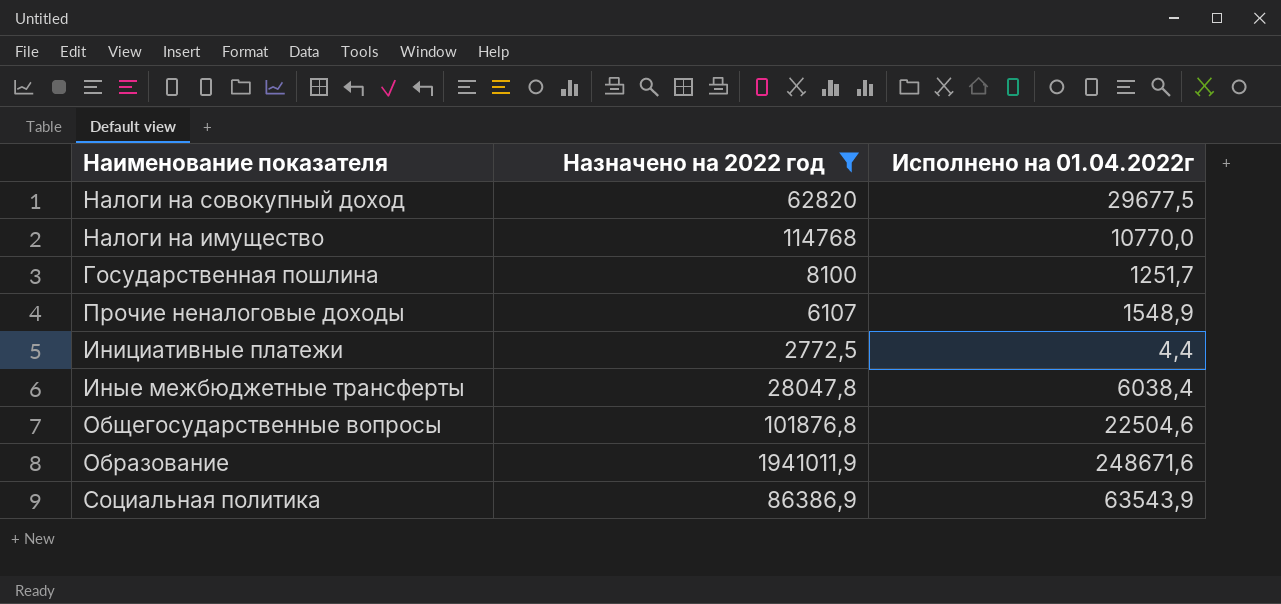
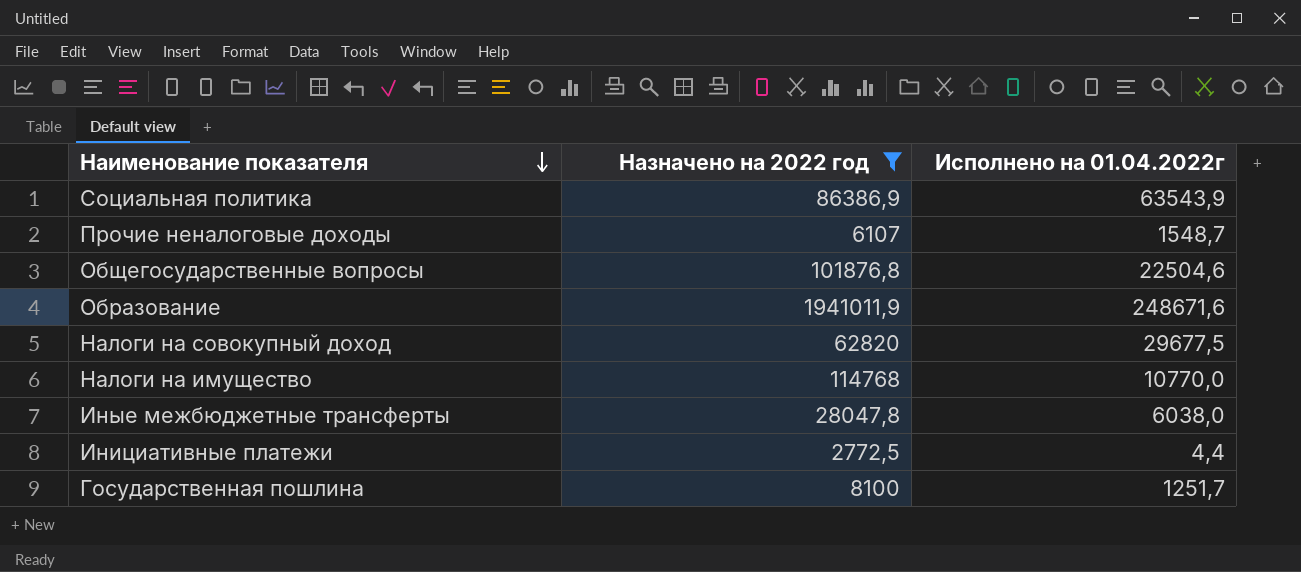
row order: none -> Наименование показателя descending
Прочие неналоговые доходы | Исполнено на 01.04.2022г: 1548,9 -> 1548,7
Иные межбюджетные трансферты | Исполнено на 01.04.2022г: 6038,4 -> 6038,0

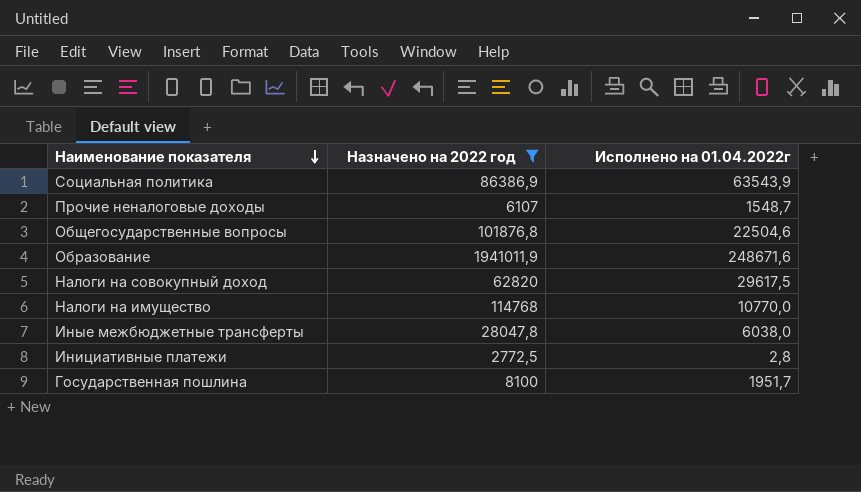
Налоги на совокупный доход | Исполнено на 01.04.2022г: 29677,5 -> 29617,5
Инициативные платежи | Исполнено на 01.04.2022г: 4,4 -> 2,8
Государственная пошлина | Исполнено на 01.04.2022г: 1251,7 -> 1951,7

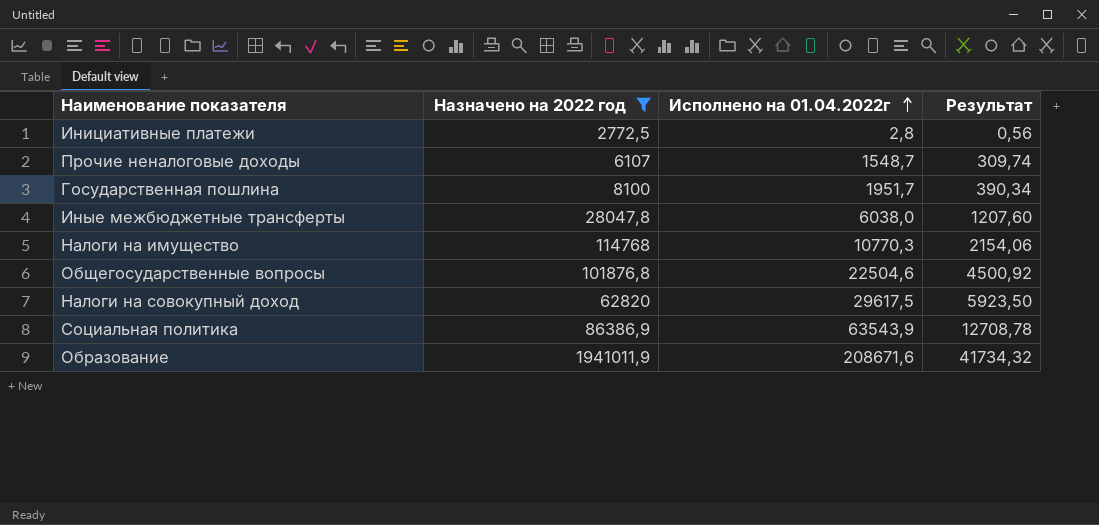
row order: Наименование показателя descending -> Исполнено на 01.04.2022г ascending
column Результат | formula: none -> [Исполнено на 01.04.2022г] * 0,2
Налоги на имущество | Исполнено на 01.04.2022г: 10770,0 -> 10770,3
Образование | Исполнено на 01.04.2022г: 248671,6 -> 208671,6

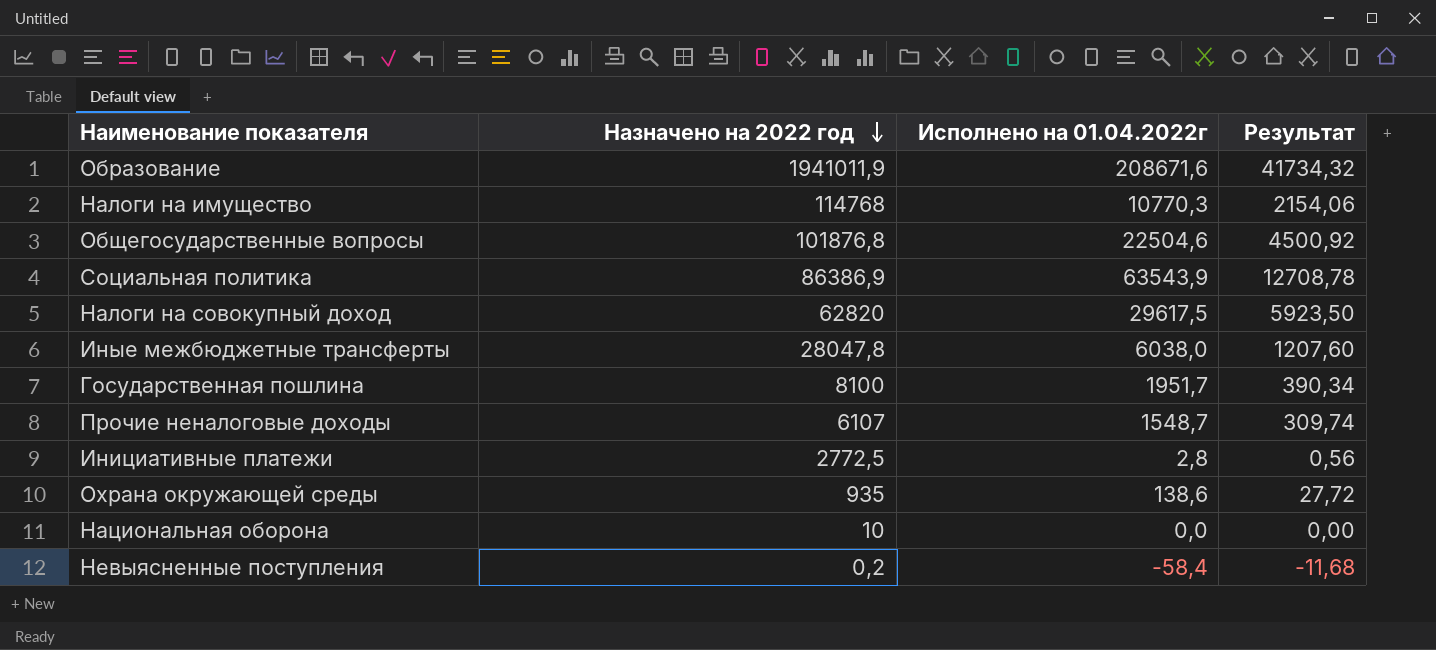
filter: Назначено на 2022 год >= 2772,5 -> none
row order: Исполнено на 01.04.2022г ascending -> Назначено на 2022 год descending

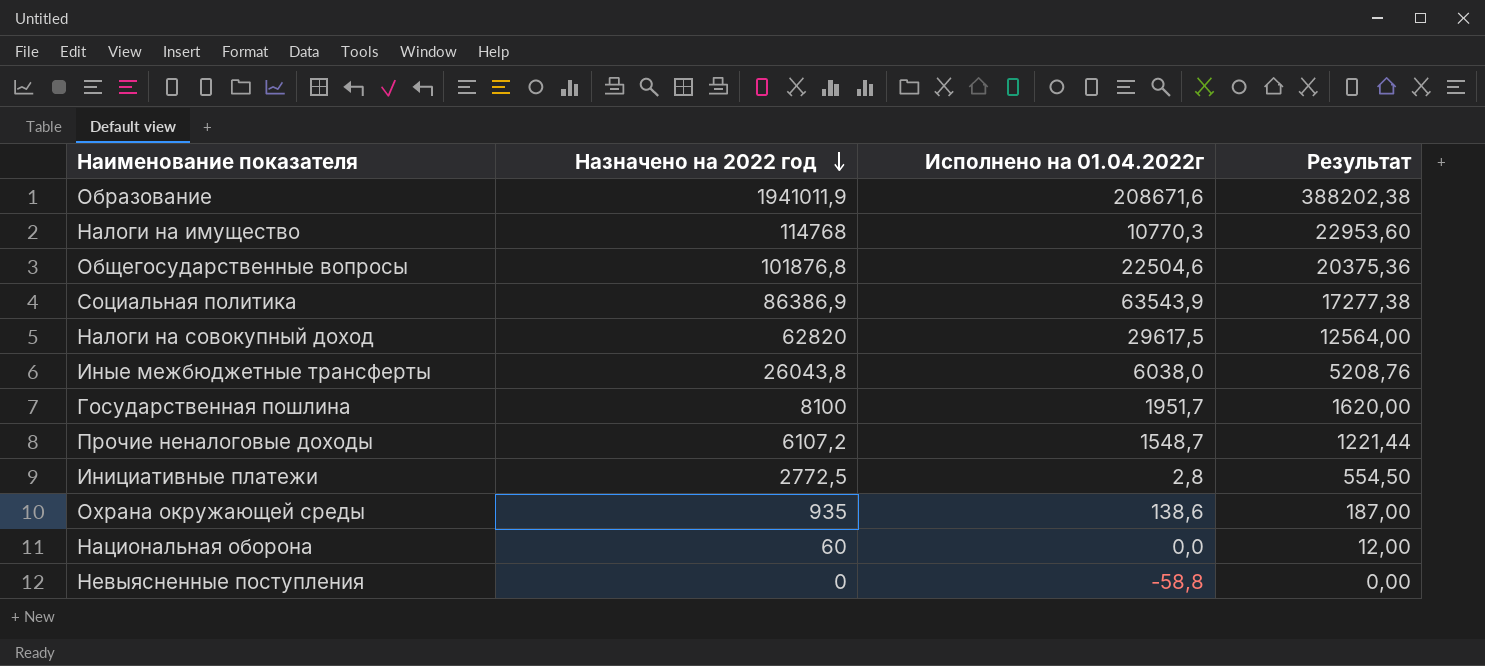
column Результат | formula: [Исполнено на 01.04.2022г] * 0,2 -> [Назначено на 2022 год] * 0,2
Иные межбюджетные трансферты | Назначено на 2022 год: 28047,8 -> 26043,8
Прочие неналоговые доходы | Назначено на 2022 год: 6107 -> 6107,2
Национальная оборона | Назначено на 2022 год: 10 -> 60
Невыясненные поступления | Назначено на 2022 год: 0,2 -> 0
Невыясненные поступления | Исполнено на 01.04.2022г: -58,4 -> -58,8

